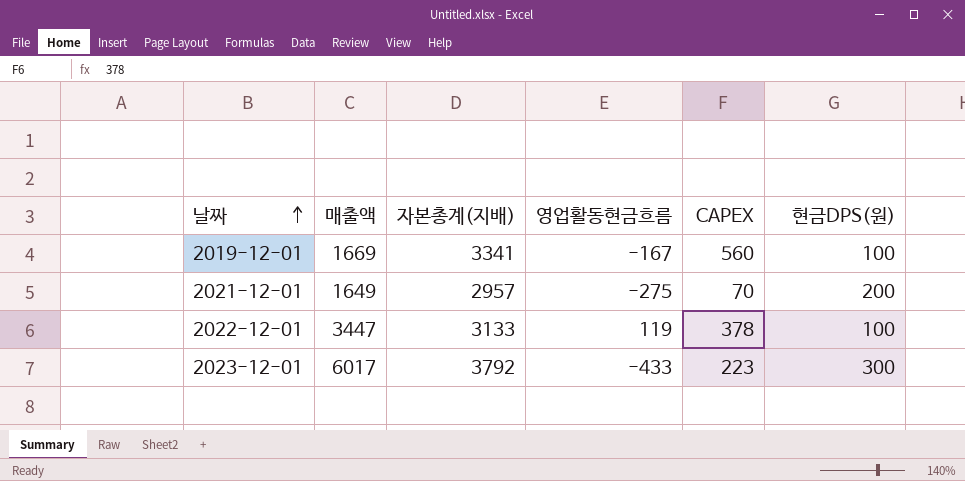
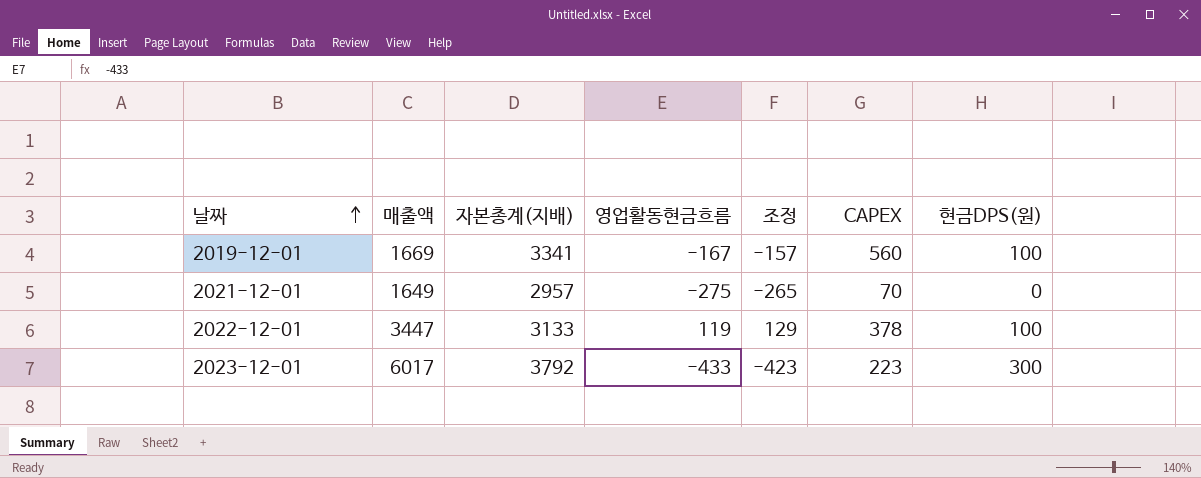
column 조정 | formula: none -> [영업활동현금흐름] + 10
2021-12-01 | 현금DPS(원): 200 -> 0

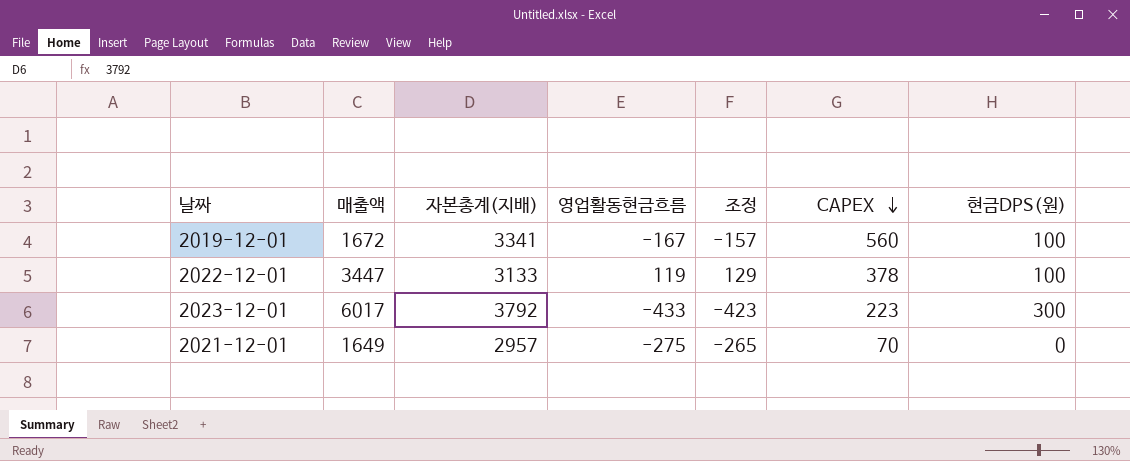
row order: 날짜 ascending -> CAPEX descending
2019-12-01 | 매출액: 1669 -> 1672

